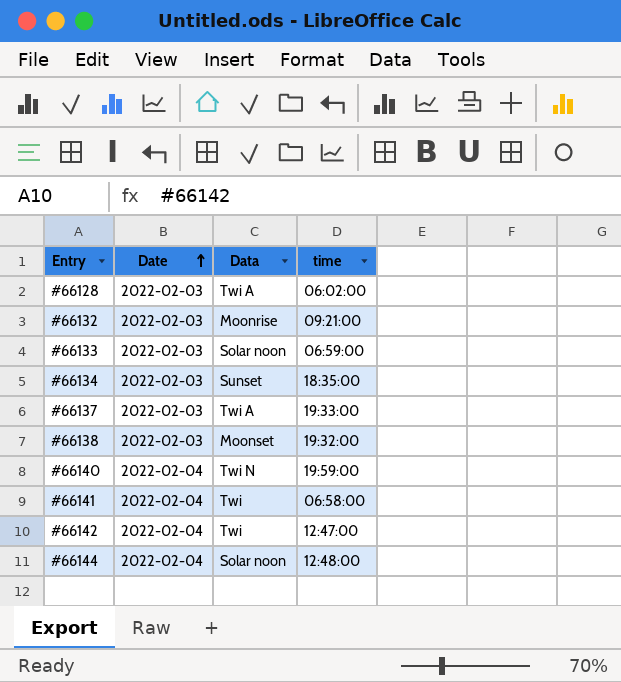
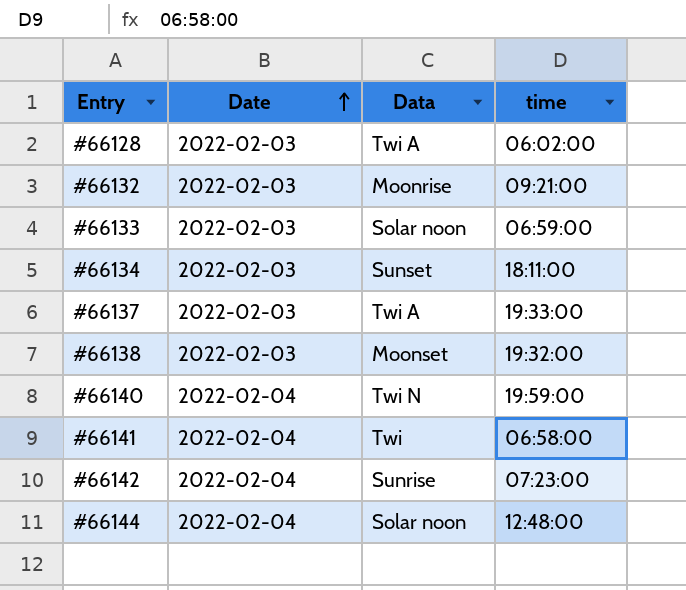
#66134 | time: 18:35:00 -> 18:11:00
#66142 | Data: Twi -> Sunrise
#66142 | time: 12:47:00 -> 07:23:00

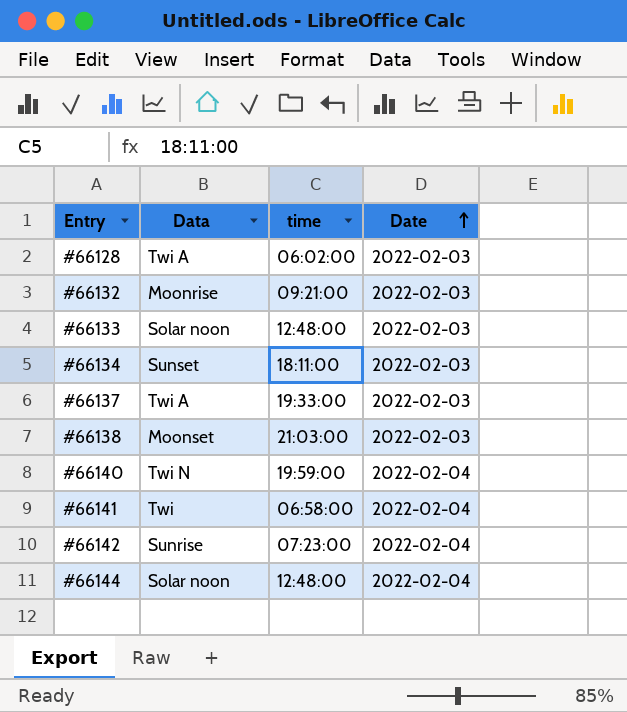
column Date | position: 2 -> 4
#66133 | time: 06:59:00 -> 12:48:00
#66138 | time: 19:32:00 -> 21:03:00

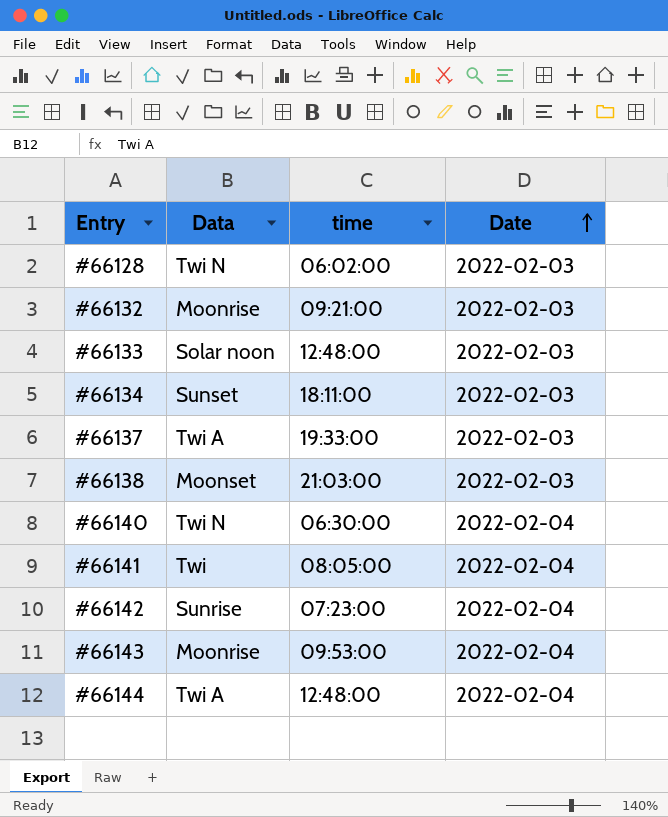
#66128 | Data: Twi A -> Twi N
#66140 | time: 19:59:00 -> 06:30:00
#66141 | time: 06:58:00 -> 08:05:00
row #66143: none -> Moonrise | 09:53:00 | 2022-02-04
#66144 | Data: Solar noon -> Twi A

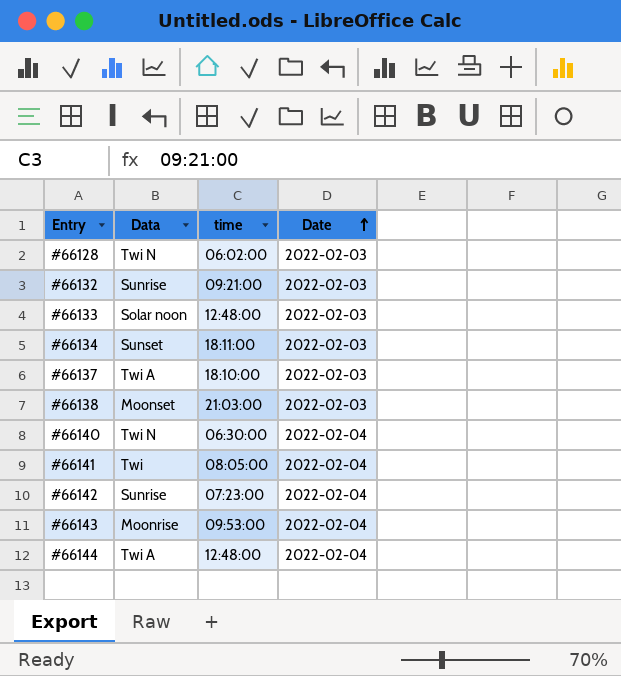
#66132 | Data: Moonrise -> Sunrise
#66137 | time: 19:33:00 -> 18:10:00

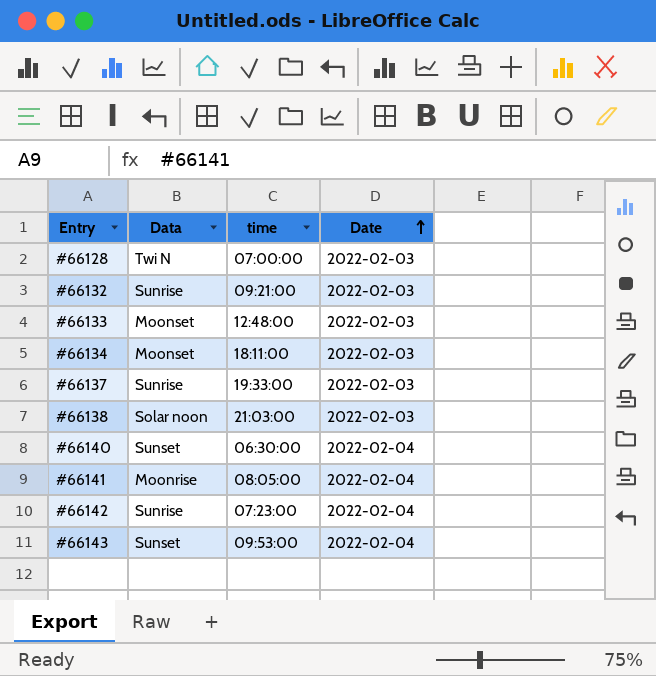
row #66144: Twi A | 12:48:00 | 2022-02-04 -> none
#66128 | time: 06:02:00 -> 07:00:00
#66133 | Data: Solar noon -> Moonset
#66134 | Data: Sunset -> Moonset
#66137 | Data: Twi A -> Sunrise
#66137 | time: 18:10:00 -> 19:33:00
#66138 | Data: Moonset -> Solar noon
#66140 | Data: Twi N -> Sunset
#66141 | Data: Twi -> Moonrise
#66143 | Data: Moonrise -> Sunset

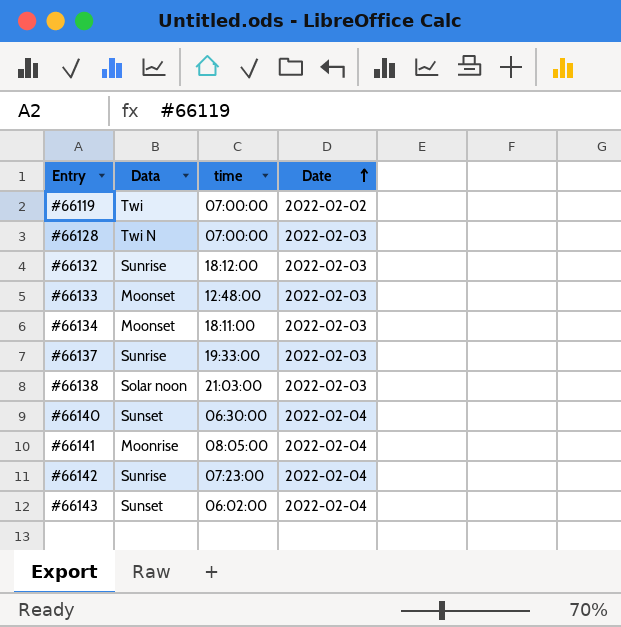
row #66119: none -> Twi | 07:00:00 | 2022-02-02
#66132 | time: 09:21:00 -> 18:12:00
#66143 | time: 09:53:00 -> 06:02:00

